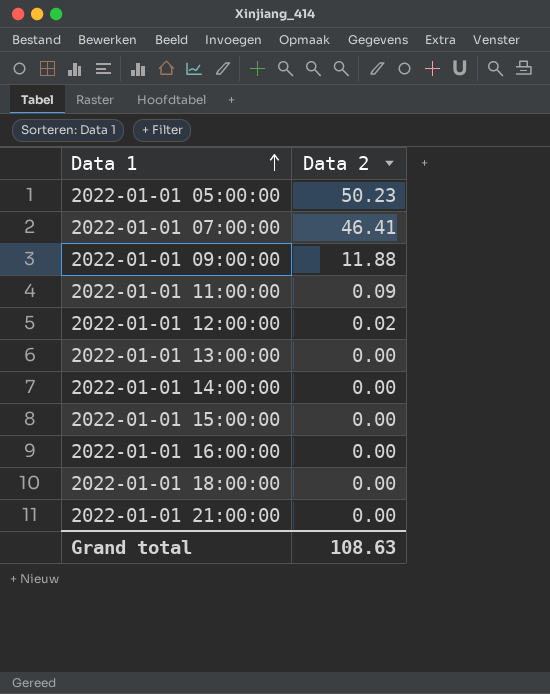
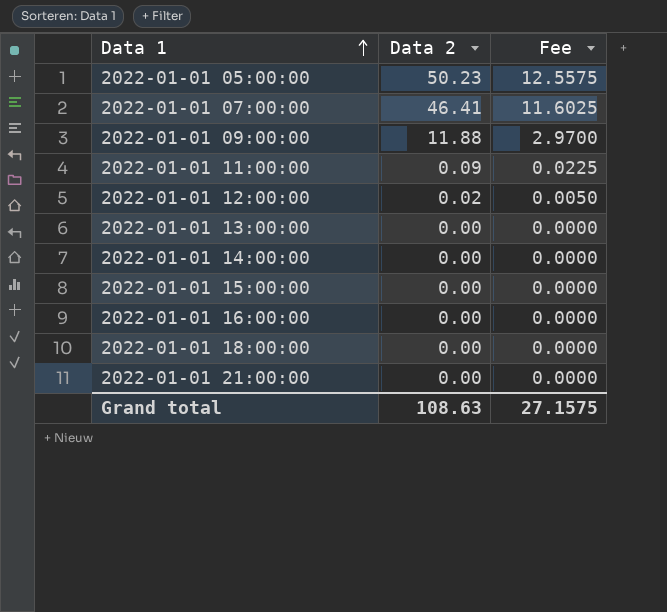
column Fee | formula: none -> [Data 2] * 0.25

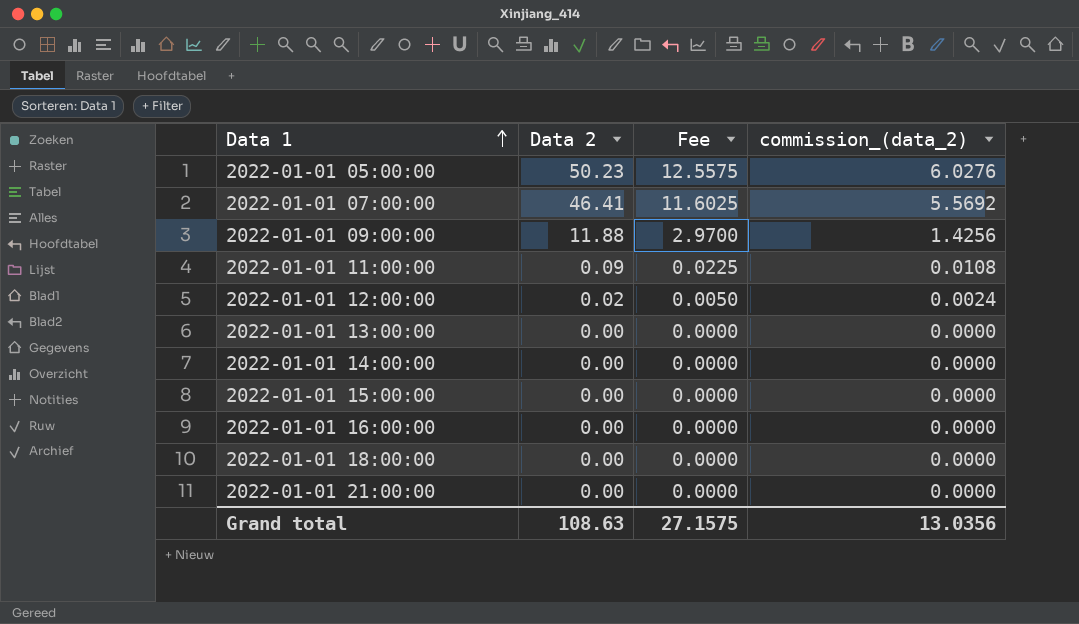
column commission_(data_2) | formula: none -> [Data 2] * 0.12

